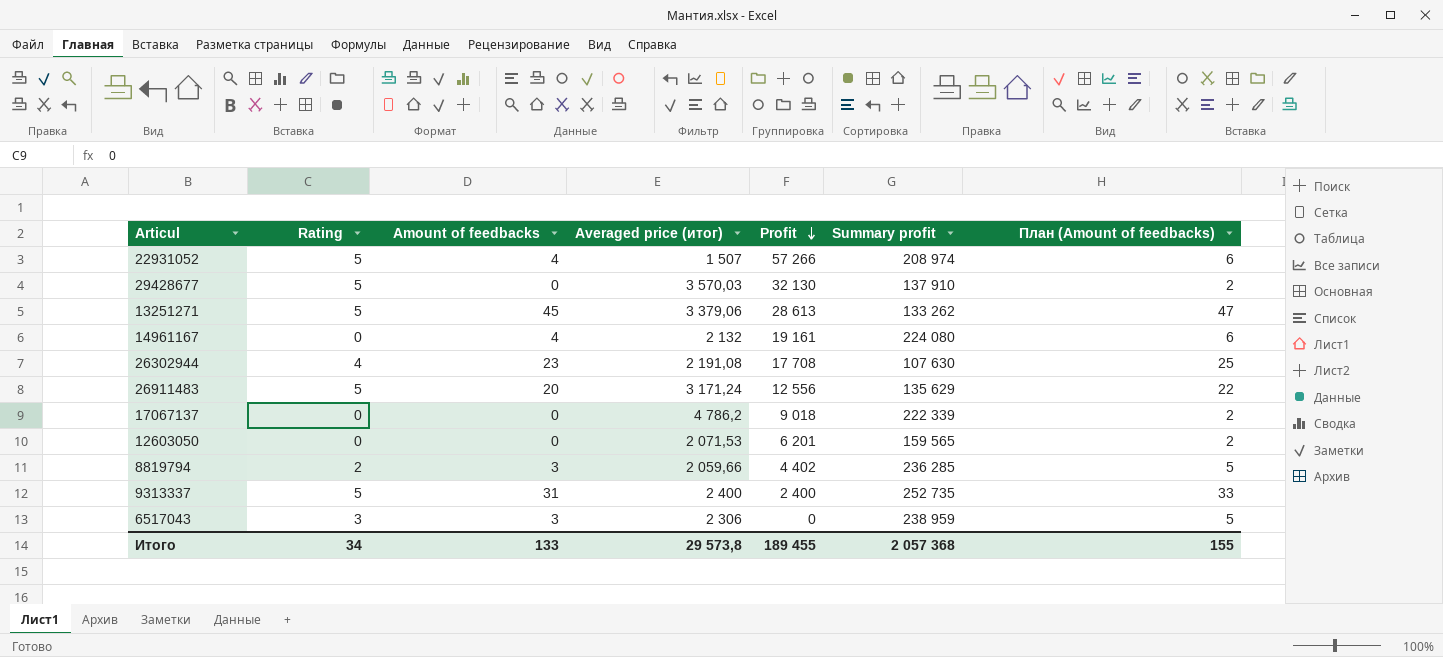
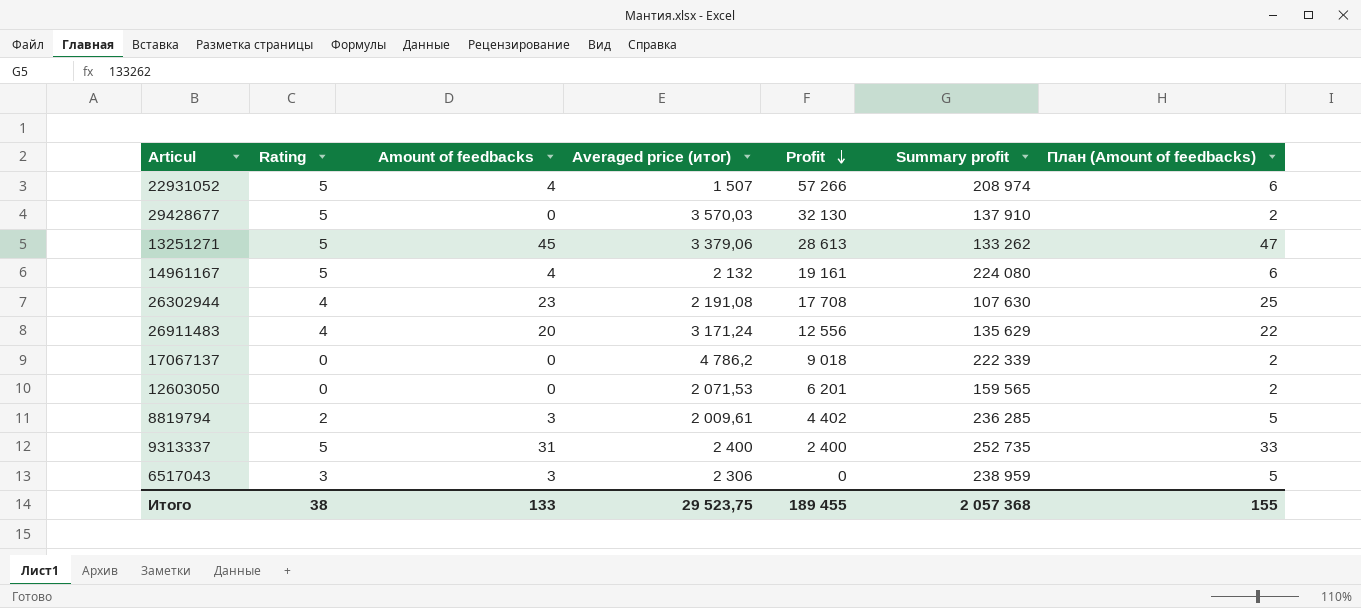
14961167 | Rating: 0 -> 5
26911483 | Rating: 5 -> 4
8819794 | Averaged price (итог): 2 059,66 -> 2 009,61
Итого | Rating: 34 -> 38
Итого | Averaged price (итог): 29 573,8 -> 29 523,75

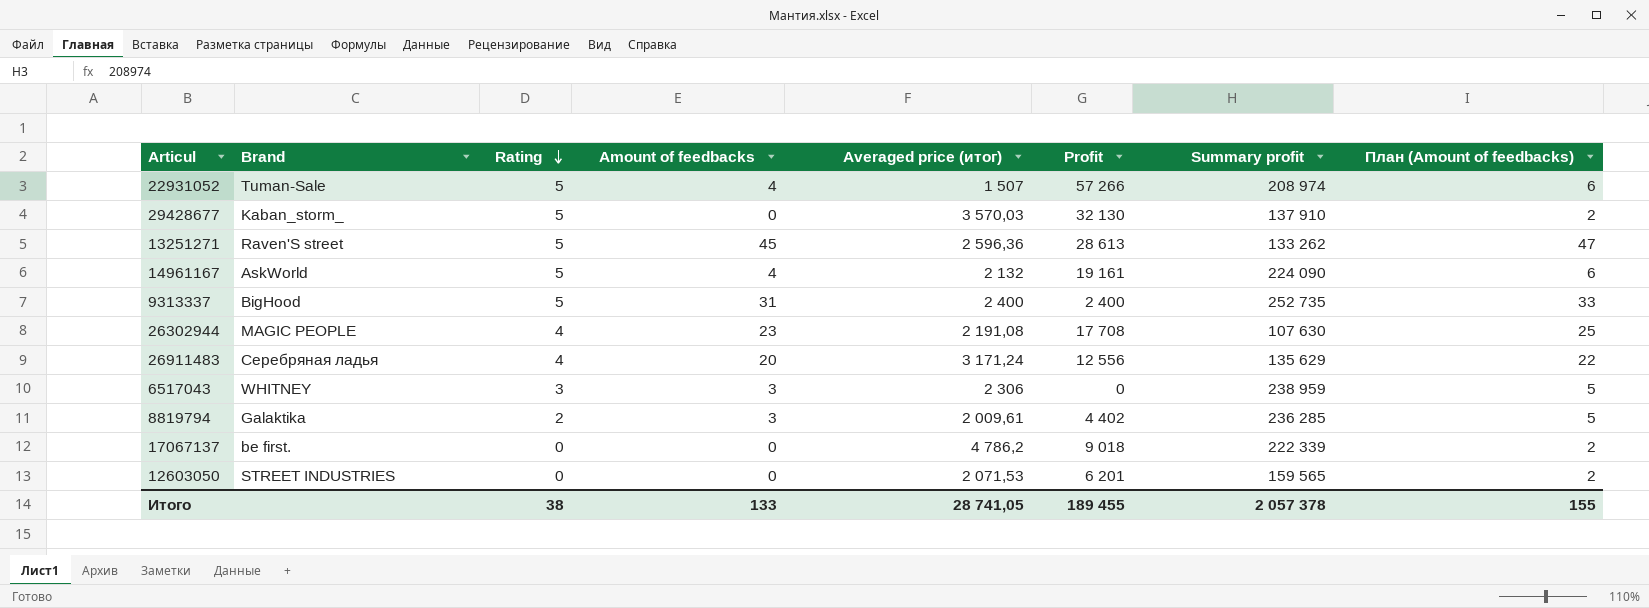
row order: Profit descending -> Rating descending
column Brand | position: none -> 2
13251271 | Averaged price (итог): 3 379,06 -> 2 596,36
14961167 | Summary profit: 224 080 -> 224 090
Итого | Averaged price (итог): 29 523,75 -> 28 741,05
Итого | Summary profit: 2 057 368 -> 2 057 378

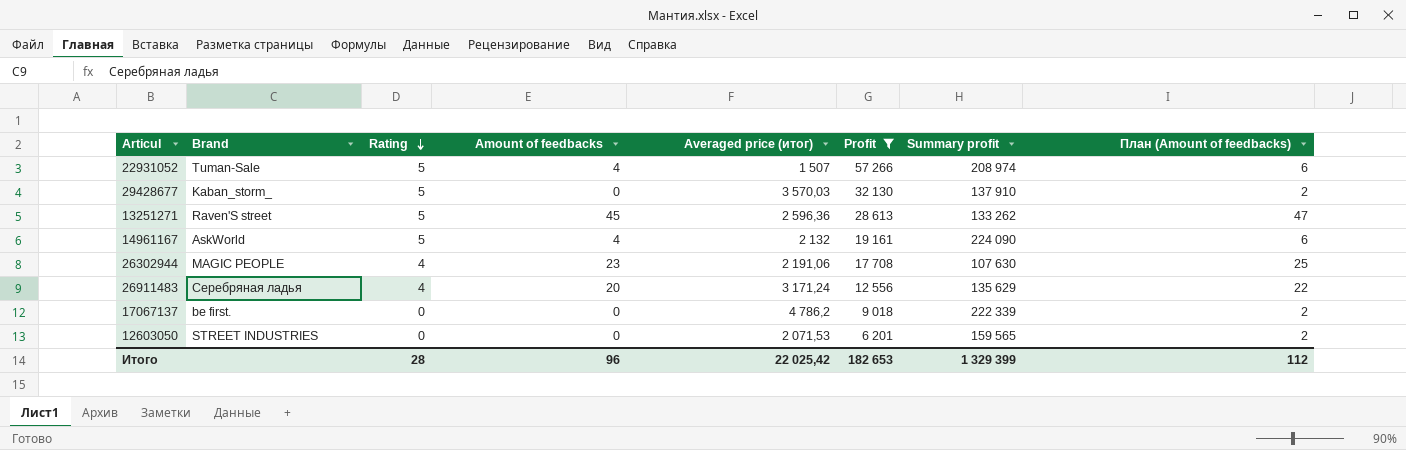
filter: none -> Profit >= 6 201
26302944 | Averaged price (итог): 2 191,08 -> 2 191,06
Итого | Rating: 38 -> 28
Итого | Amount of feedbacks: 133 -> 96
Итого | Averaged price (итог): 28 741,05 -> 22 025,42
Итого | Profit: 189 455 -> 182 653
Итого | Summary profit: 2 057 378 -> 1 329 399
Итого | План (Amount of feedbacks): 155 -> 112

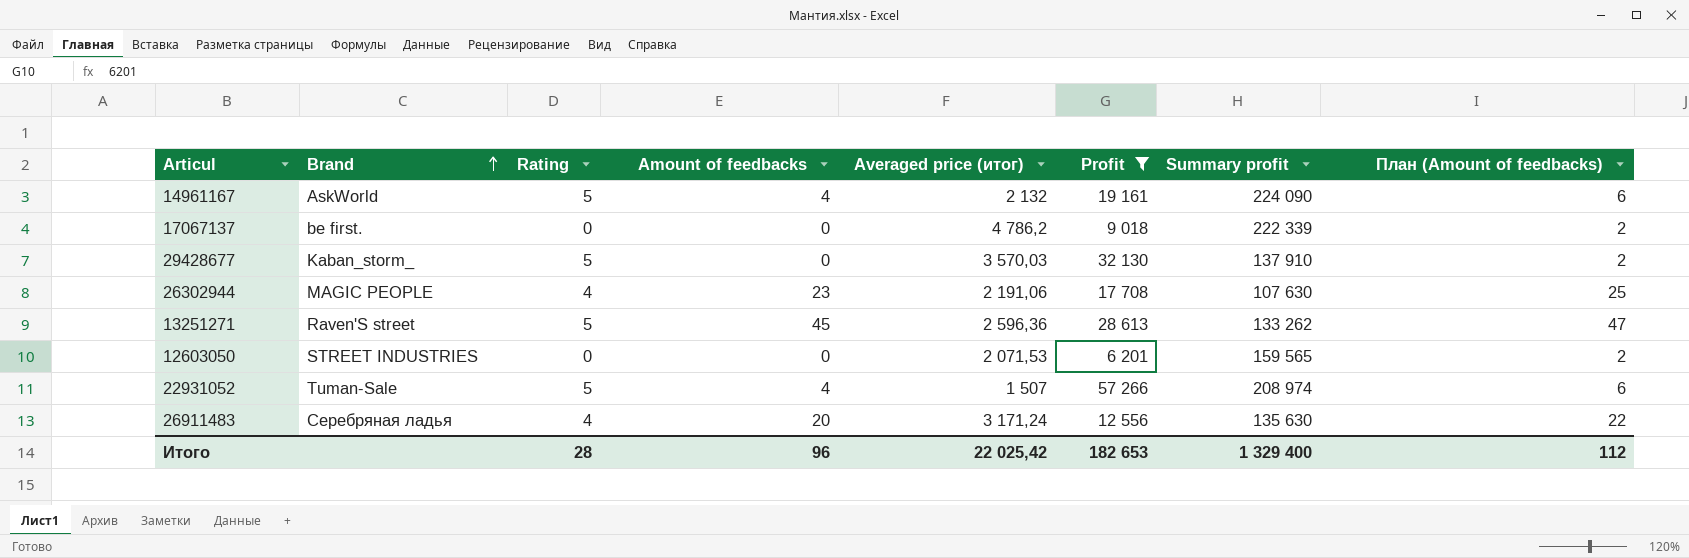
row order: Rating descending -> Brand ascending
26911483 | Summary profit: 135 629 -> 135 630
Итого | Summary profit: 1 329 399 -> 1 329 400

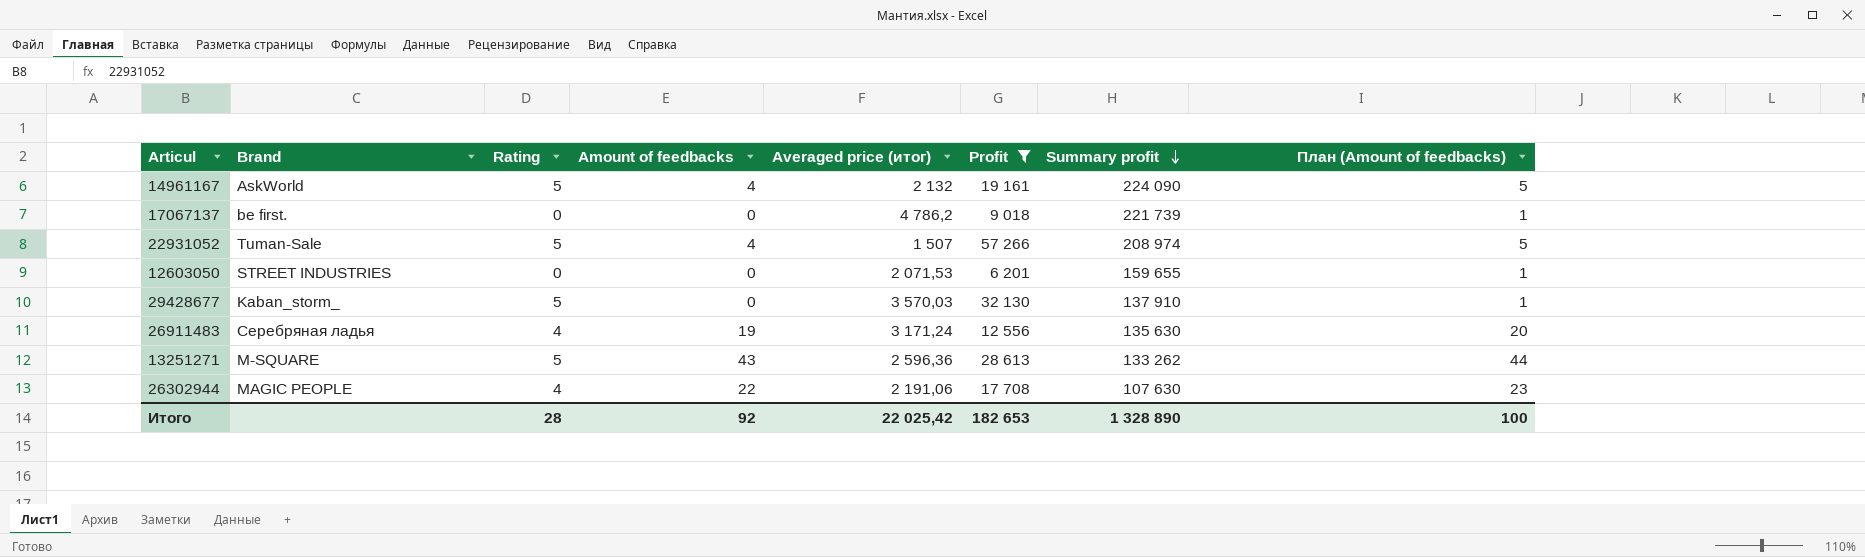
row order: Brand ascending -> Summary profit descending
column План (Amount of feedbacks) | formula: [Amount of feedbacks] + 2 -> [Amount of feedbacks] + 1
17067137 | Summary profit: 222 339 -> 221 739
12603050 | Summary profit: 159 565 -> 159 655
26911483 | Amount of feedbacks: 20 -> 19
13251271 | Brand: Raven'S street -> M-SQUARE
13251271 | Amount of feedbacks: 45 -> 43
26302944 | Amount of feedbacks: 23 -> 22
Итого | Amount of feedbacks: 96 -> 92
Итого | Summary profit: 1 329 400 -> 1 328 890
Итого | План (Amount of feedbacks): 112 -> 100

